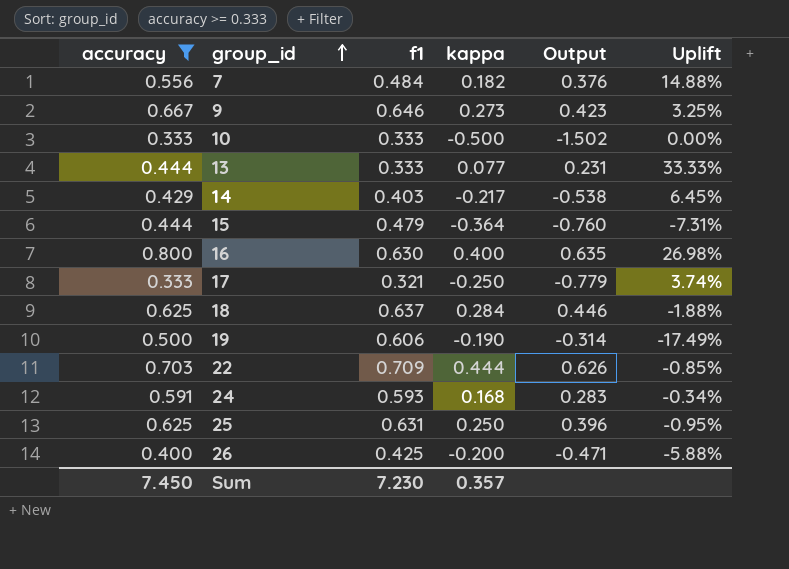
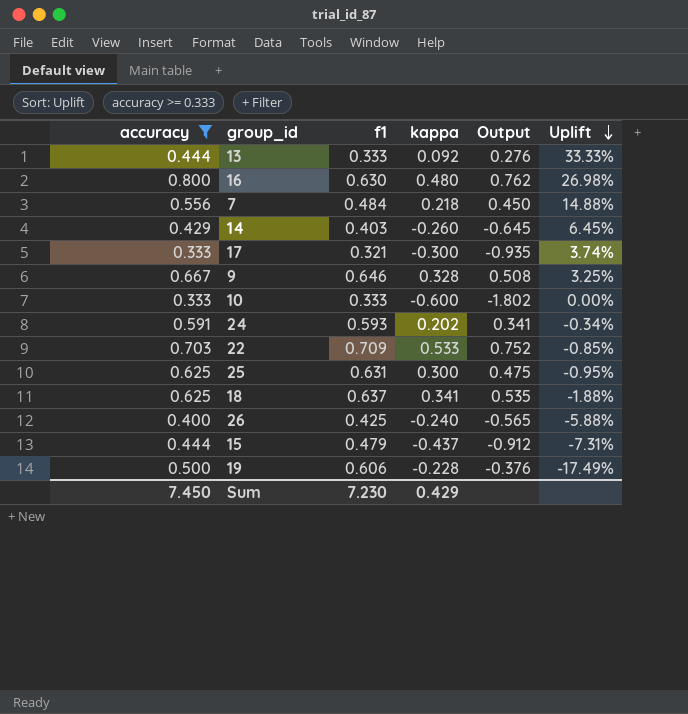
row order: group_id ascending -> Uplift descending
13 | kappa: 0.077 -> 0.092
13 | Output: 0.231 -> 0.276
16 | kappa: 0.400 -> 0.480
16 | Output: 0.635 -> 0.762
7 | kappa: 0.182 -> 0.218
7 | Output: 0.376 -> 0.450
14 | kappa: -0.217 -> -0.260
14 | Output: -0.538 -> -0.645
17 | kappa: -0.250 -> -0.300
17 | Output: -0.779 -> -0.935
9 | kappa: 0.273 -> 0.328
9 | Output: 0.423 -> 0.508
10 | kappa: -0.500 -> -0.600
10 | Output: -1.502 -> -1.802
24 | kappa: 0.168 -> 0.202
24 | Output: 0.283 -> 0.341
22 | kappa: 0.444 -> 0.533
22 | Output: 0.626 -> 0.752
25 | kappa: 0.250 -> 0.300
25 | Output: 0.396 -> 0.475
18 | kappa: 0.284 -> 0.341
18 | Output: 0.446 -> 0.535
26 | kappa: -0.200 -> -0.240
26 | Output: -0.471 -> -0.565
15 | kappa: -0.364 -> -0.437
15 | Output: -0.760 -> -0.912
19 | kappa: -0.190 -> -0.228
19 | Output: -0.314 -> -0.376
Sum | kappa: 0.357 -> 0.429

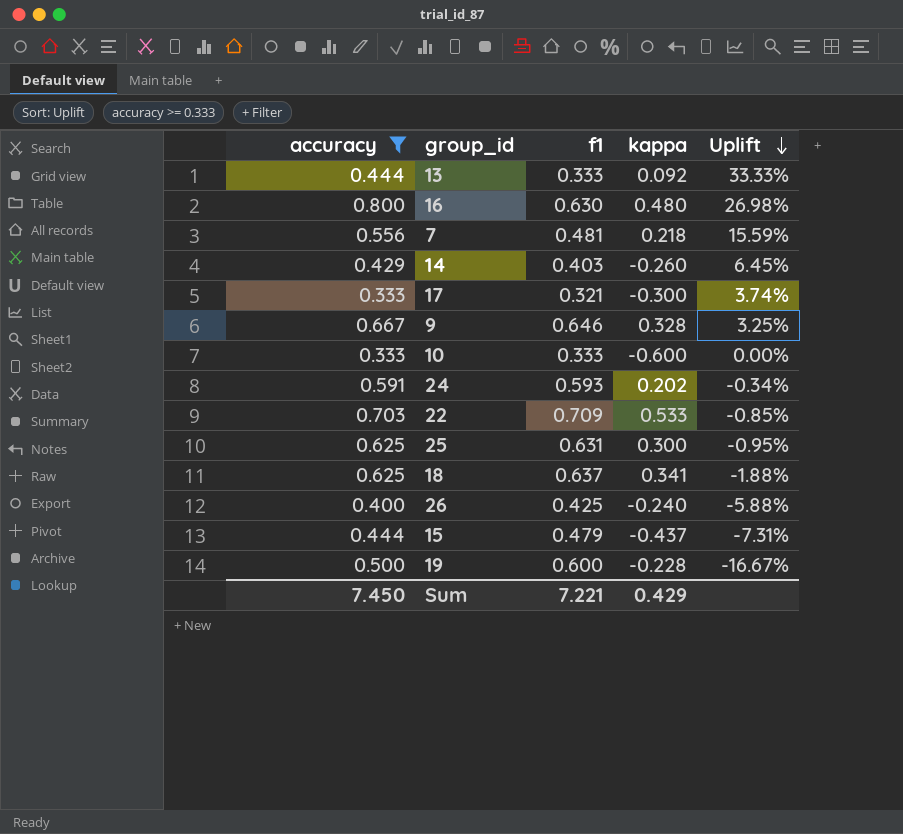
column Output | formula: [kappa] / [f1] -> none
7 | f1: 0.484 -> 0.481
7 | Uplift: 14.88% -> 15.59%
19 | f1: 0.606 -> 0.600
19 | Uplift: -17.49% -> -16.67%
Sum | f1: 7.230 -> 7.221

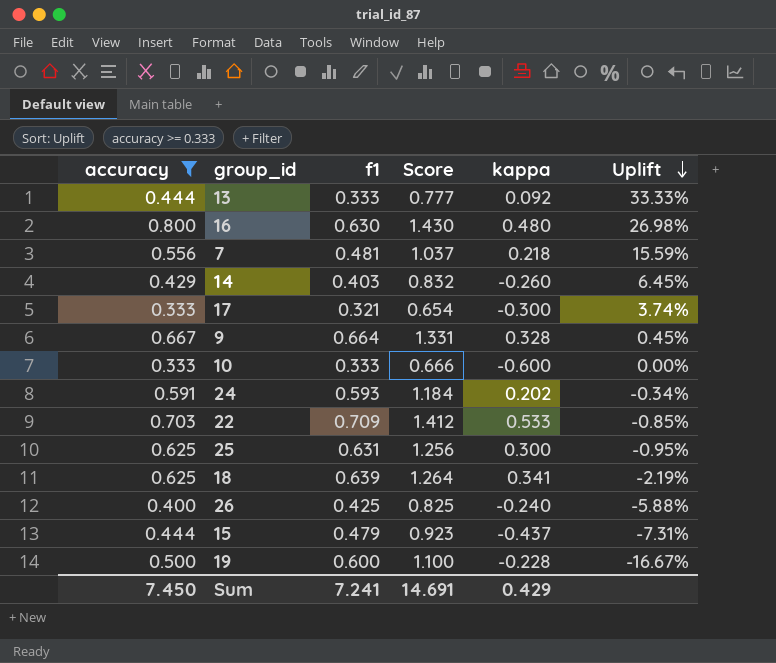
column Score | formula: none -> [accuracy] + [f1]
9 | f1: 0.646 -> 0.664
9 | Uplift: 3.25% -> 0.45%
18 | f1: 0.637 -> 0.639
18 | Uplift: -1.88% -> -2.19%
Sum | f1: 7.221 -> 7.241

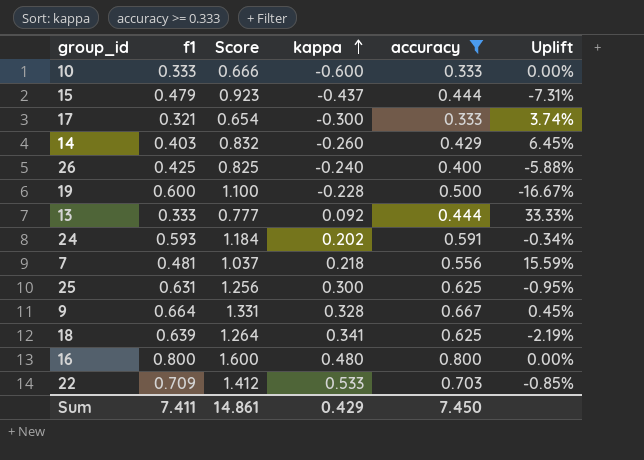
row order: Uplift descending -> kappa ascending
column accuracy | position: 1 -> 5
16 | f1: 0.630 -> 0.800
16 | Score: 1.430 -> 1.600
16 | Uplift: 26.98% -> 0.00%
Sum | f1: 7.241 -> 7.411
Sum | Score: 14.691 -> 14.861

